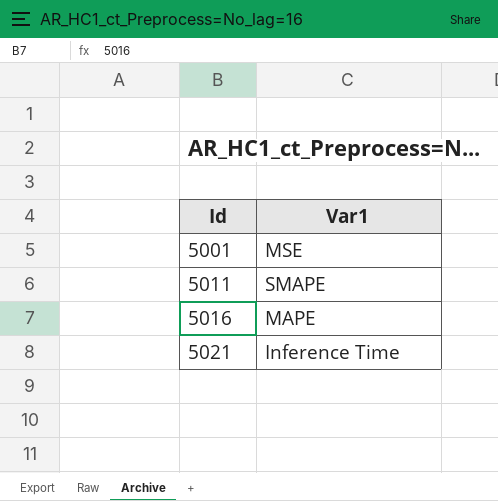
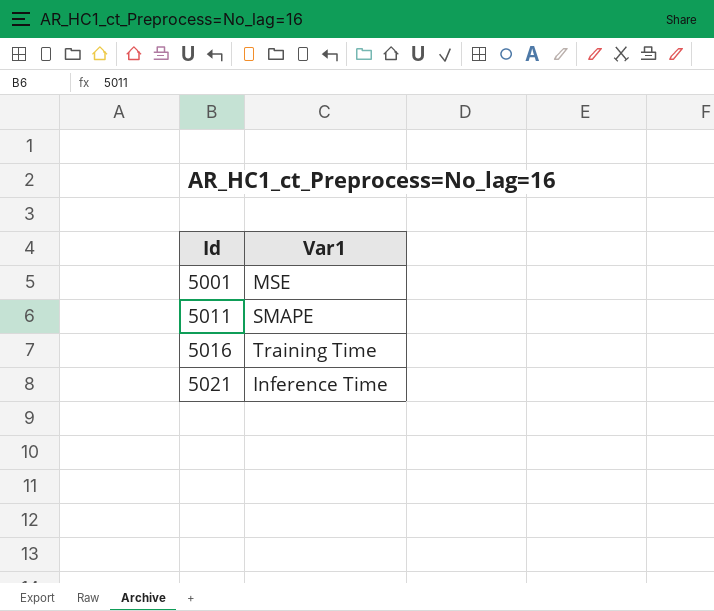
5016 | Var1: MAPE -> Training Time

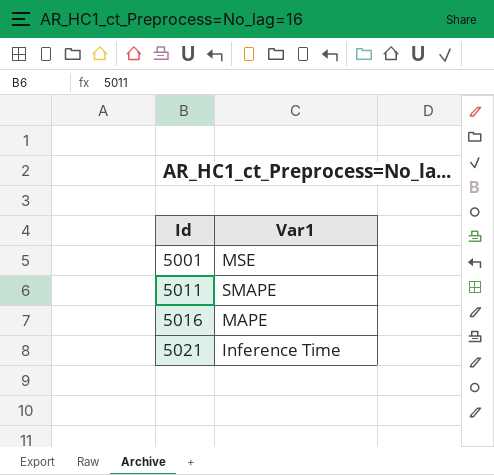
5016 | Var1: Training Time -> MAPE

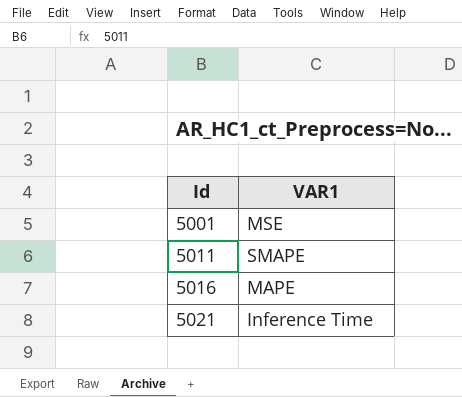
column name: Var1 -> VAR1

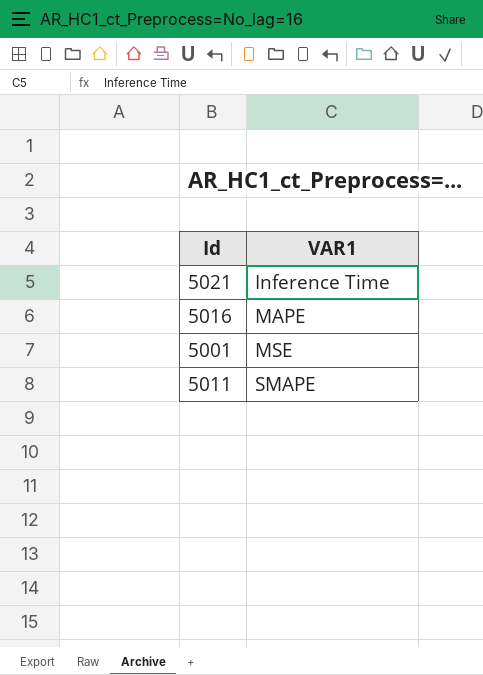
row order: Id ascending -> VAR1 ascending

